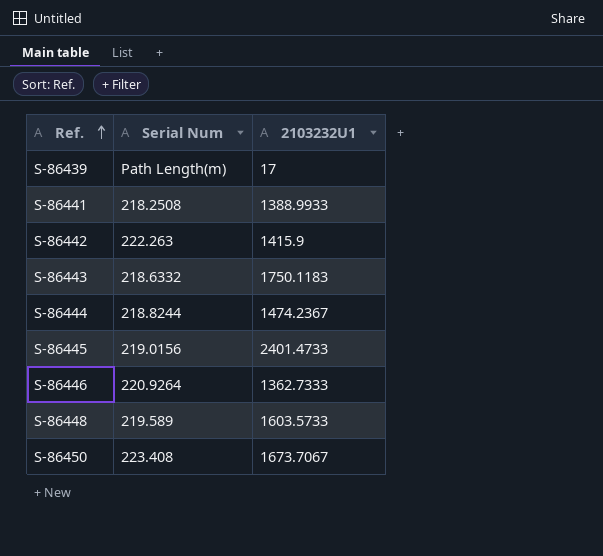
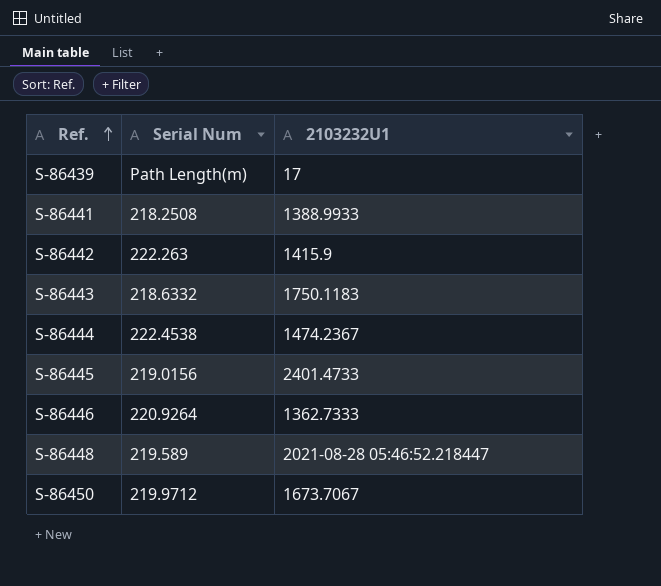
S-86444 | Serial Num: 218.8244 -> 222.4538
S-86448 | 2103232U1: 1603.5733 -> 2021-08-28 05:46:52.218447
S-86450 | Serial Num: 223.408 -> 219.9712

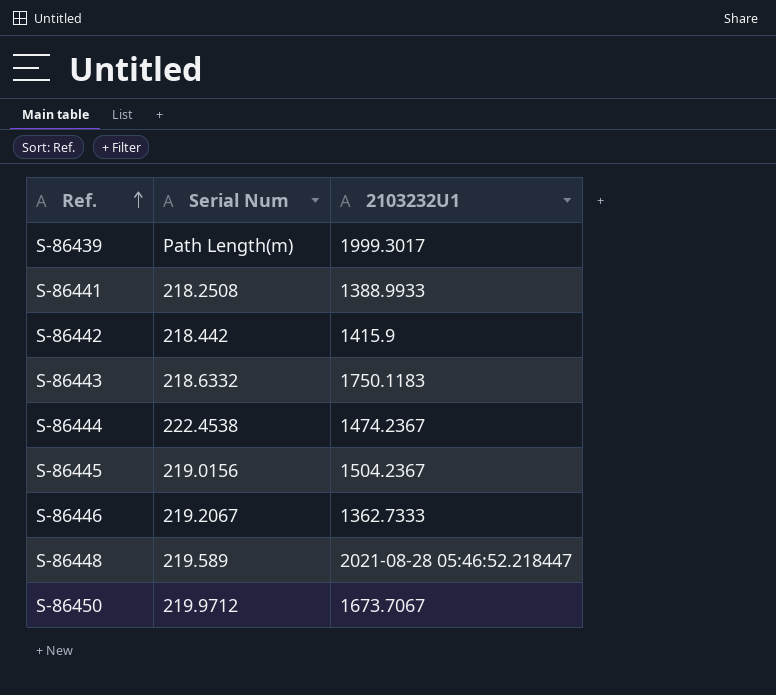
S-86439 | 2103232U1: 17 -> 1999.3017
S-86442 | Serial Num: 222.263 -> 218.442
S-86445 | 2103232U1: 2401.4733 -> 1504.2367
S-86446 | Serial Num: 220.9264 -> 219.2067

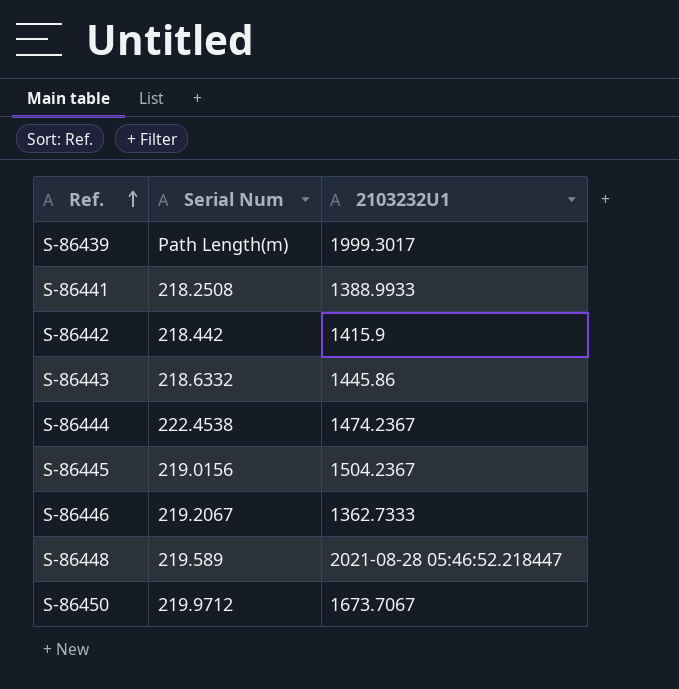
S-86443 | 2103232U1: 1750.1183 -> 1445.86

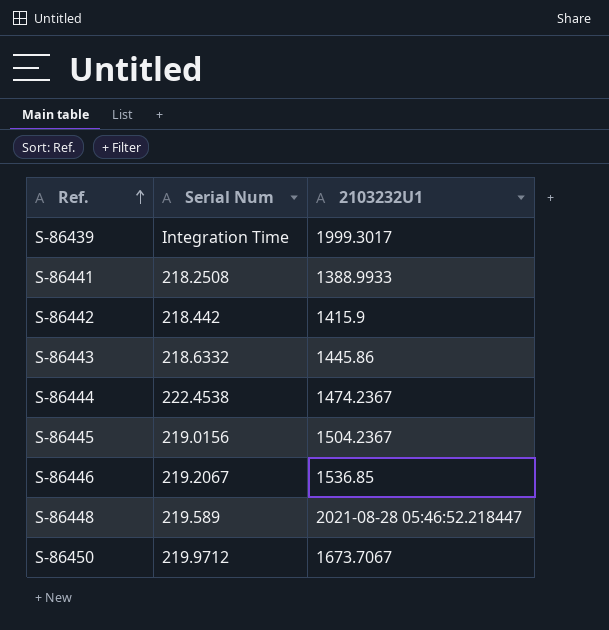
S-86439 | Serial Num: Path Length(m) -> Integration Time
S-86446 | 2103232U1: 1362.7333 -> 1536.85

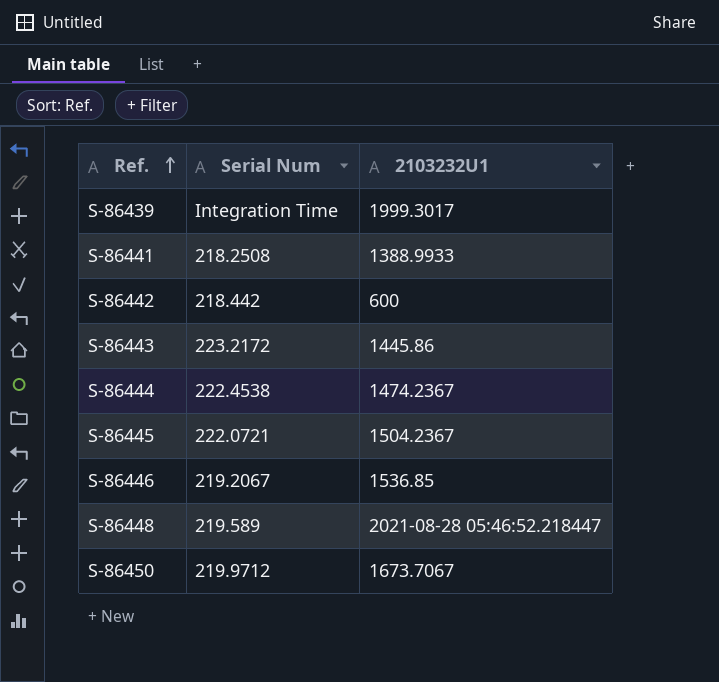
S-86442 | 2103232U1: 1415.9 -> 600
S-86443 | Serial Num: 218.6332 -> 223.2172
S-86445 | Serial Num: 219.0156 -> 222.0721

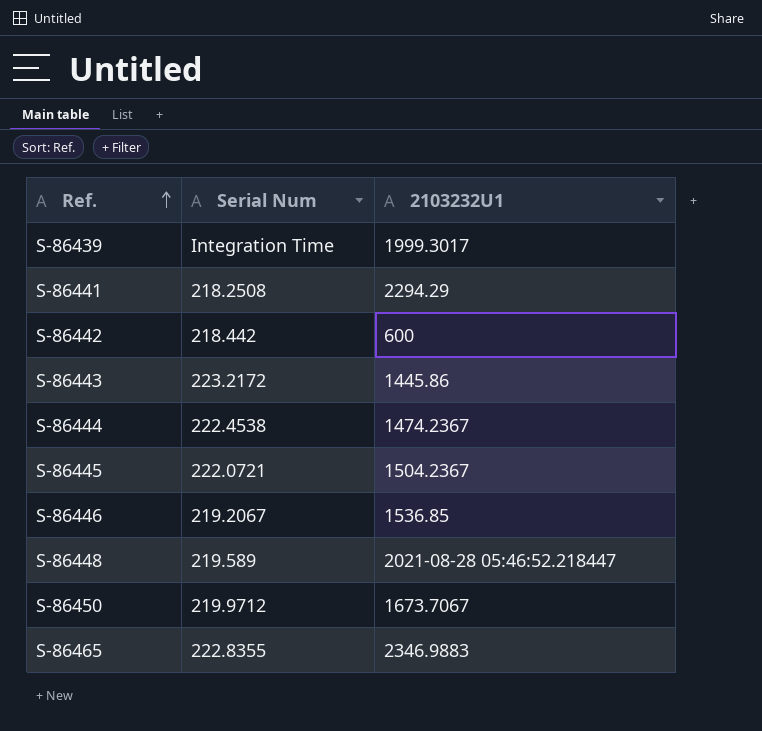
S-86441 | 2103232U1: 1388.9933 -> 2294.29
row S-86465: none -> 222.8355 | 2346.9883

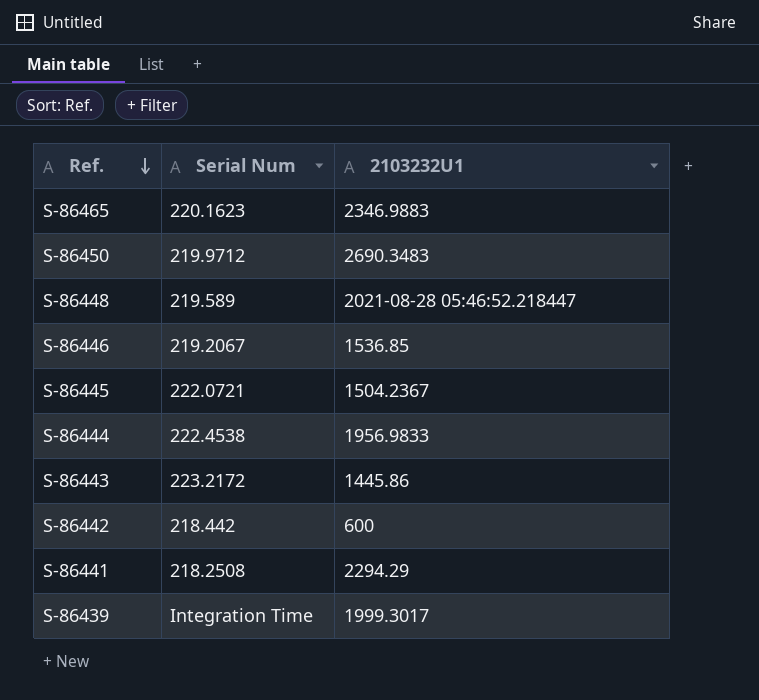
row order: Ref. ascending -> Ref. descending
S-86465 | Serial Num: 222.8355 -> 220.1623
S-86450 | 2103232U1: 1673.7067 -> 2690.3483
S-86444 | 2103232U1: 1474.2367 -> 1956.9833

